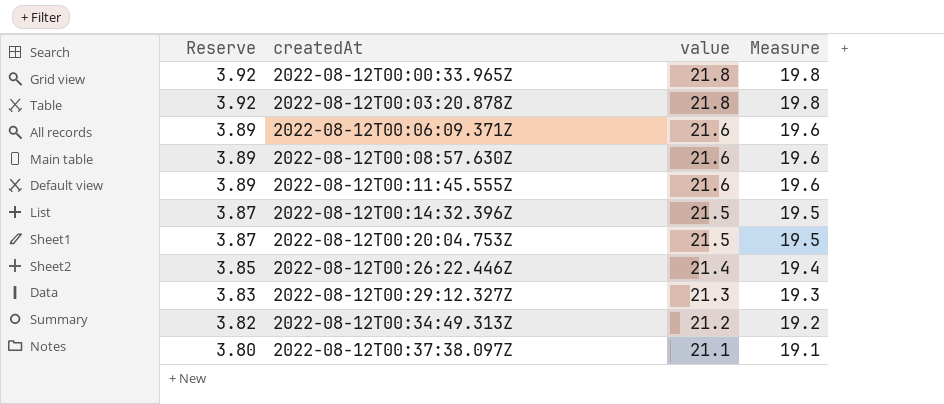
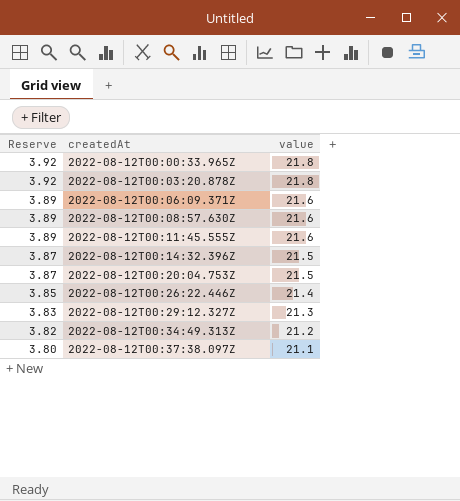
column Measure | formula: [value] - 2 -> none

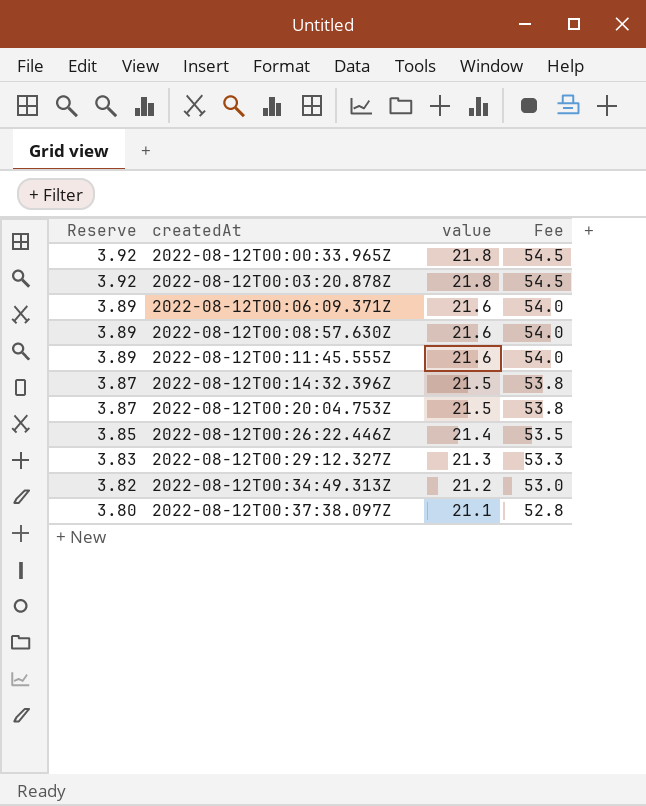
column Fee | formula: none -> [value] * 2.5

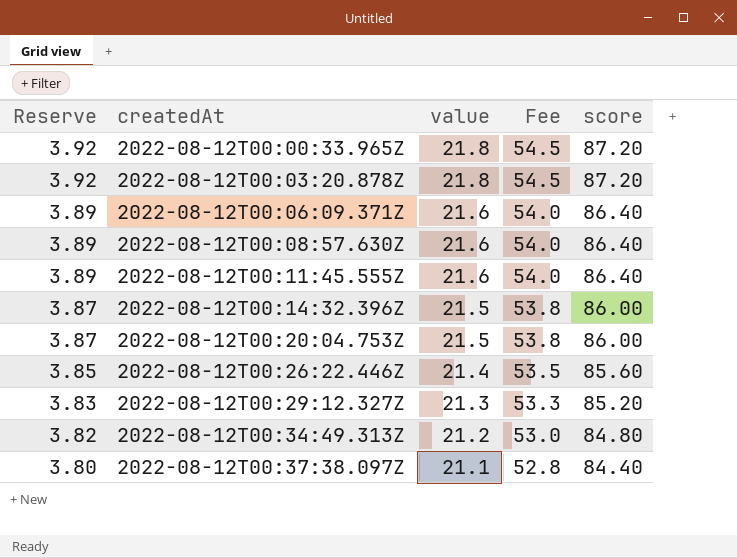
column score | formula: none -> [value] * 4

